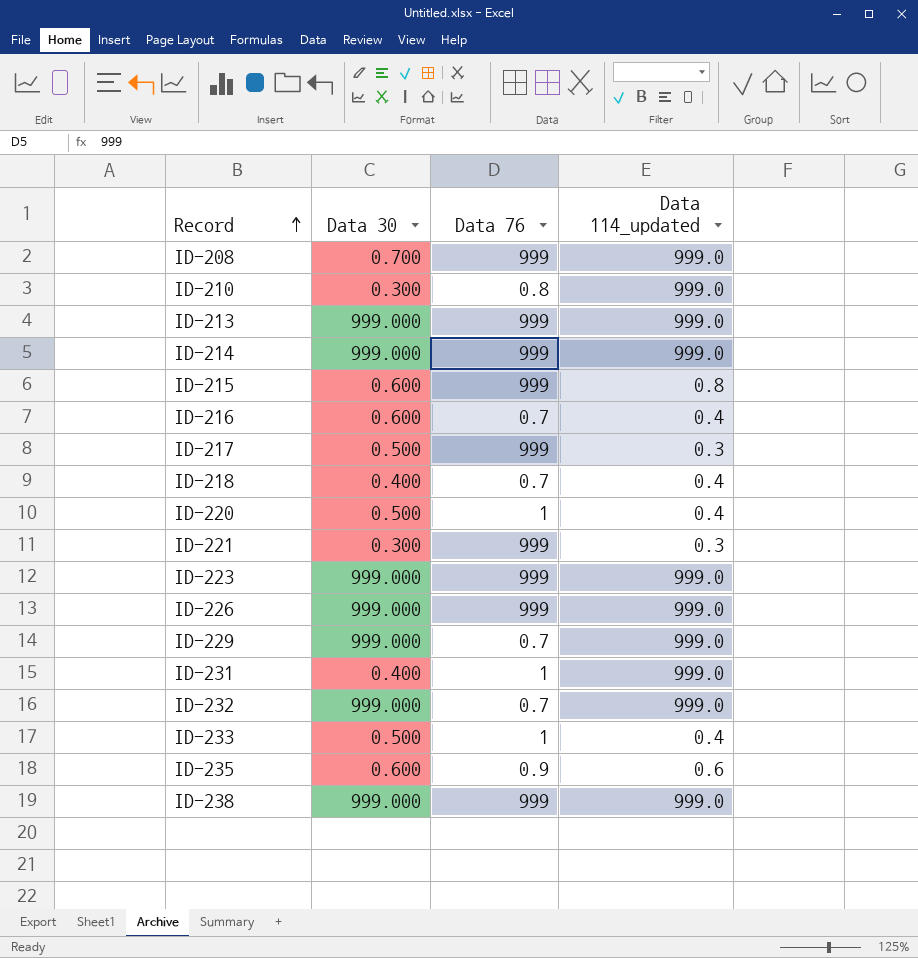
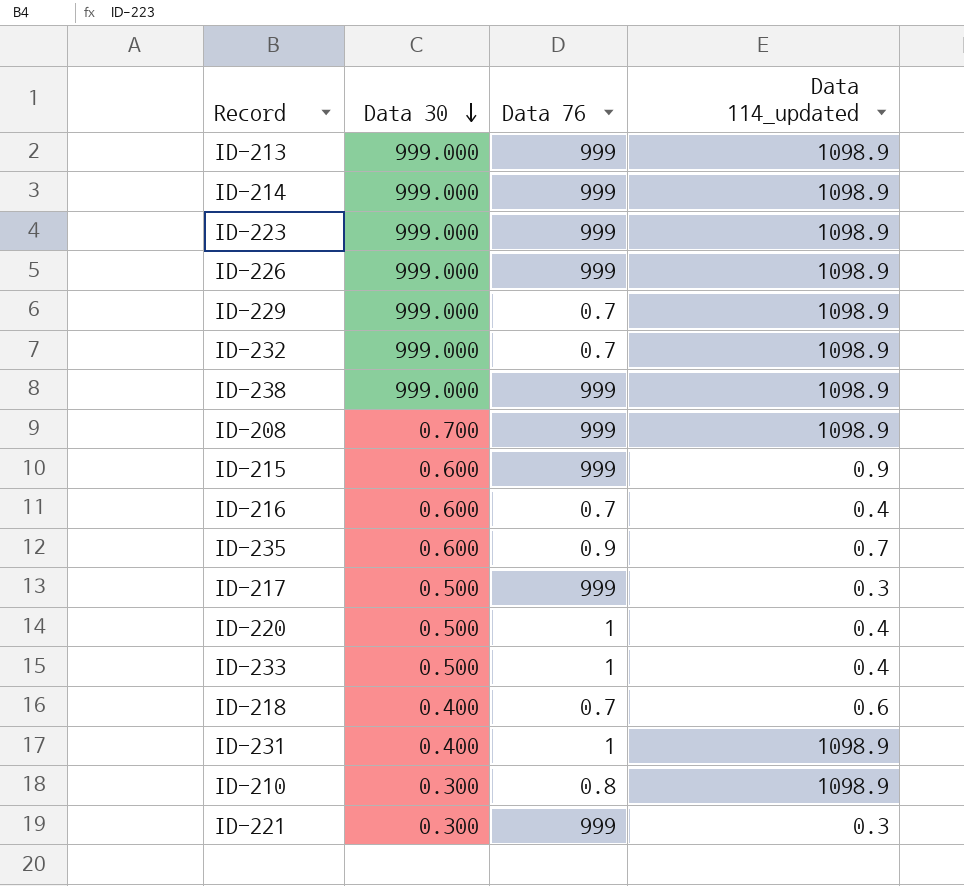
row order: Record ascending -> Data 30 descending
ID-213 | Data 114_updated: 999.0 -> 1098.9
ID-214 | Data 114_updated: 999.0 -> 1098.9
ID-223 | Data 114_updated: 999.0 -> 1098.9
ID-226 | Data 114_updated: 999.0 -> 1098.9
ID-229 | Data 114_updated: 999.0 -> 1098.9
ID-232 | Data 114_updated: 999.0 -> 1098.9
ID-238 | Data 114_updated: 999.0 -> 1098.9
ID-208 | Data 114_updated: 999.0 -> 1098.9
ID-215 | Data 114_updated: 0.8 -> 0.9
ID-235 | Data 114_updated: 0.6 -> 0.7
ID-218 | Data 114_updated: 0.4 -> 0.6
ID-231 | Data 114_updated: 999.0 -> 1098.9
ID-210 | Data 114_updated: 999.0 -> 1098.9

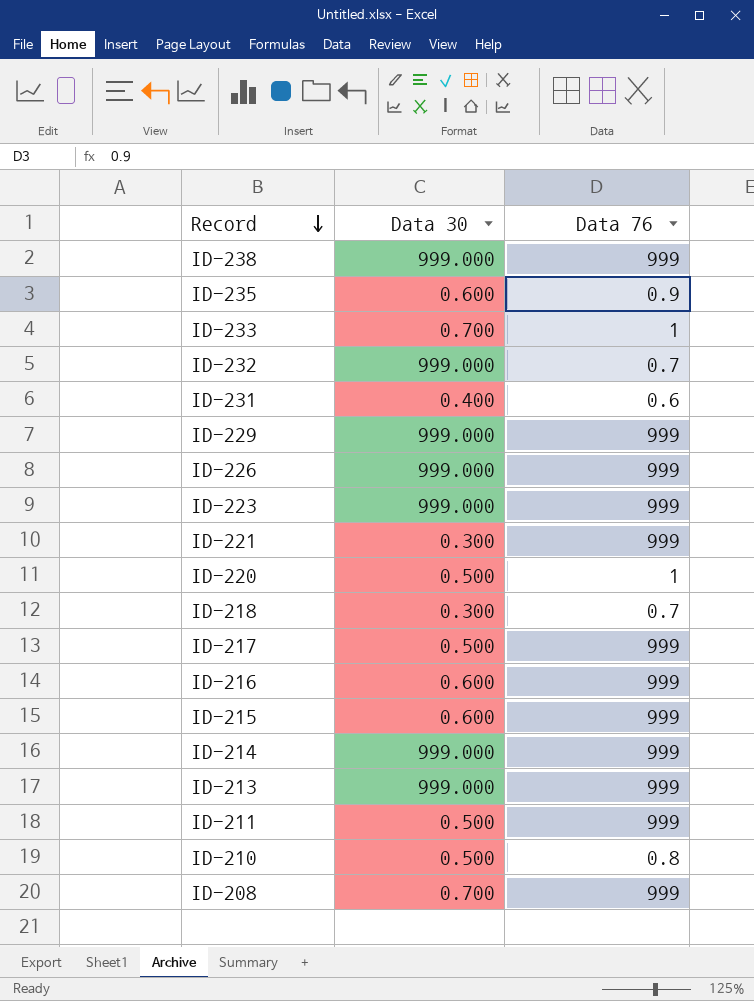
row order: Data 30 descending -> Record descending
column Data 114_updated | position: 4 -> none
ID-233 | Data 30: 0.500 -> 0.700
ID-231 | Data 76: 1 -> 0.6
ID-229 | Data 76: 0.7 -> 999
ID-218 | Data 30: 0.400 -> 0.300
ID-216 | Data 76: 0.7 -> 999
row ID-211: none -> 0.500 | 999
ID-210 | Data 30: 0.300 -> 0.500

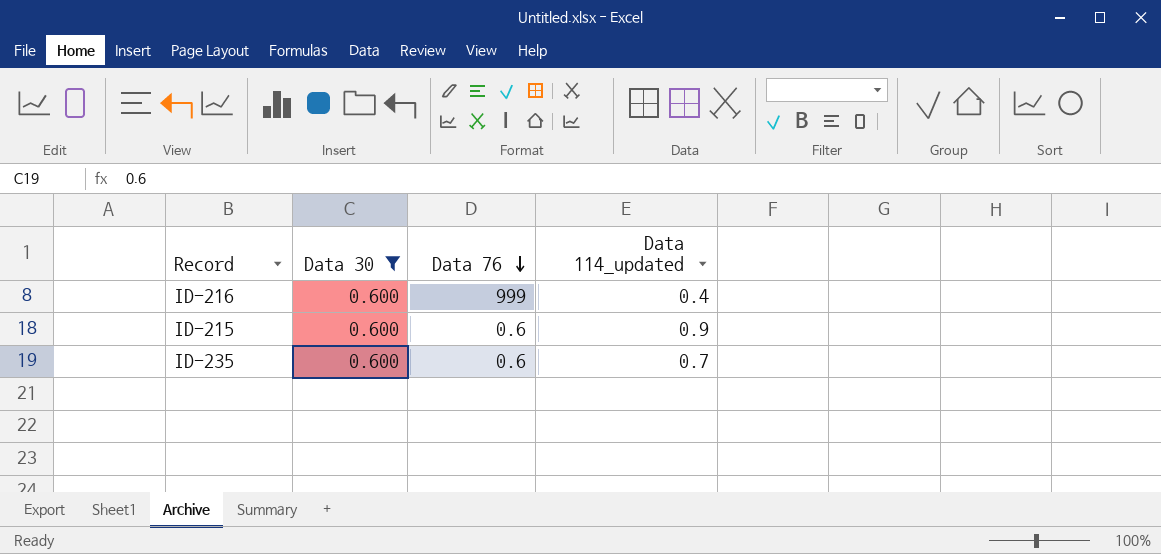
filter: none -> Data 30 = 0.600
row order: Record descending -> Data 76 descending
column Data 114_updated | position: none -> 4
ID-215 | Data 76: 999 -> 0.6
ID-235 | Data 76: 0.9 -> 0.6

